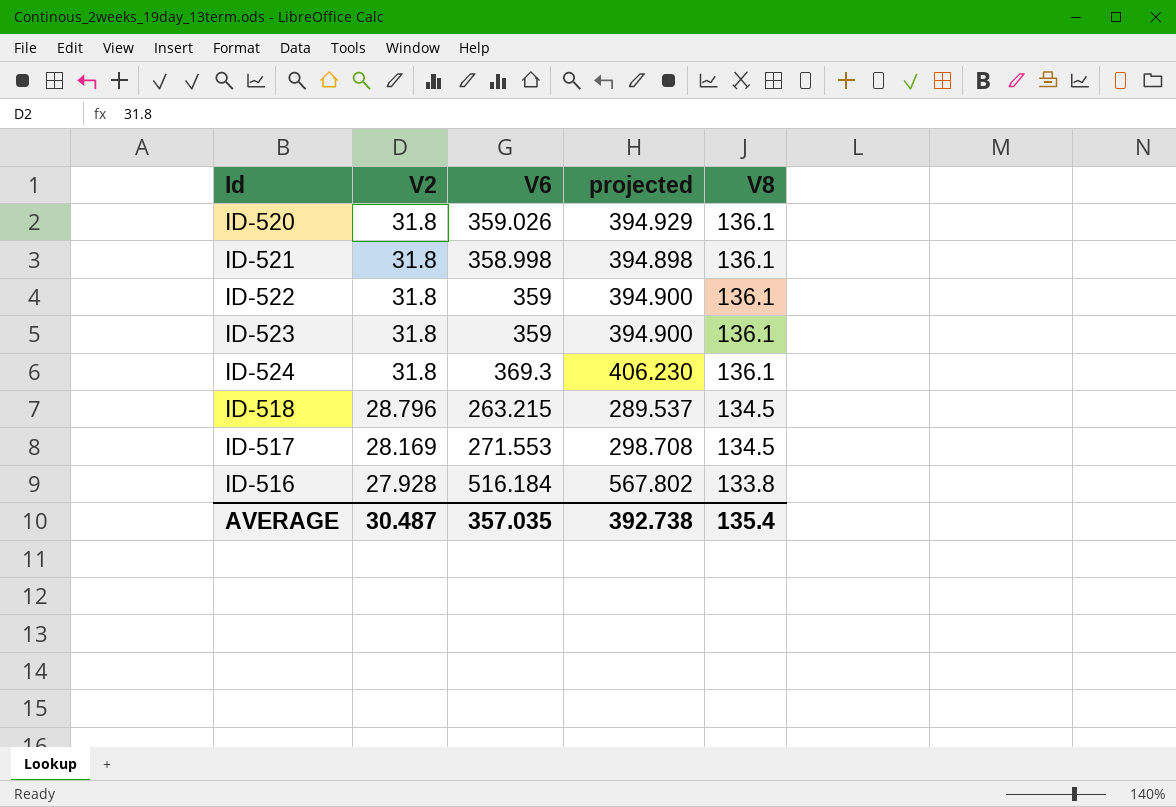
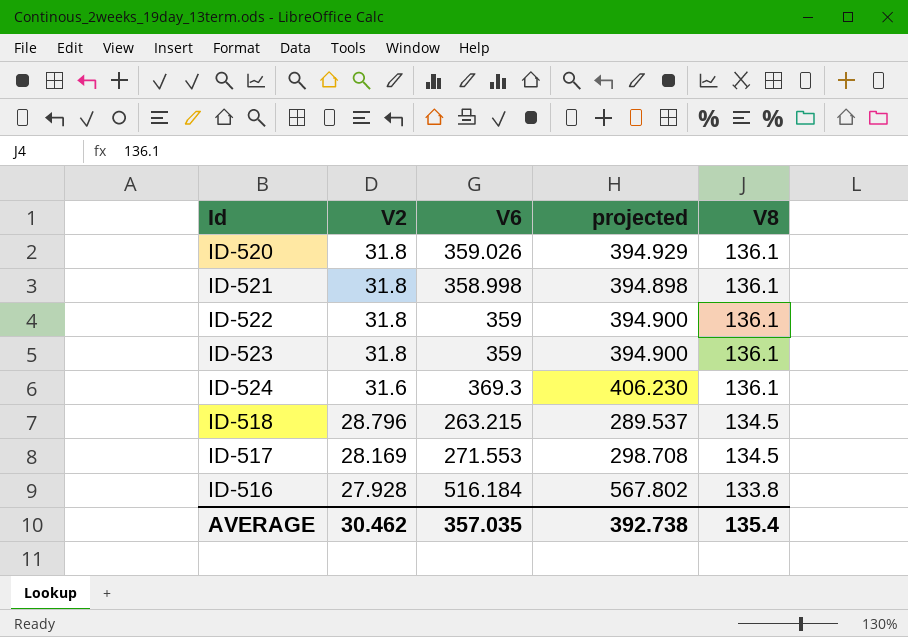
ID-524 | V2: 31.8 -> 31.6
AVERAGE | V2: 30.487 -> 30.462

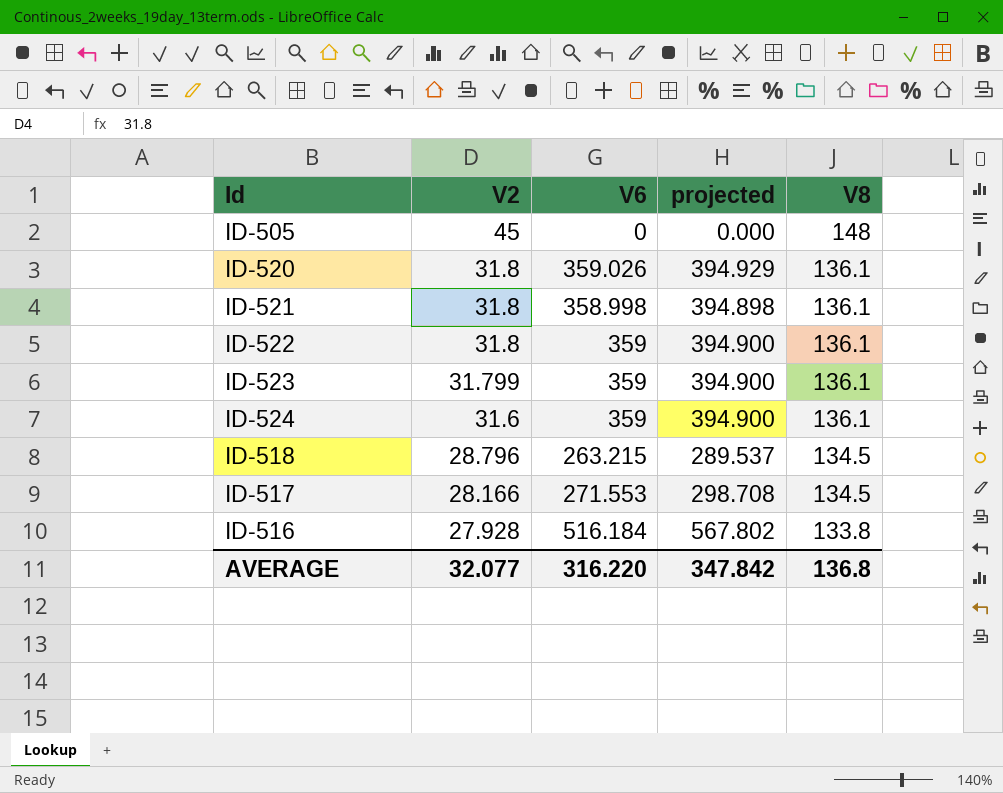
row ID-505: none -> 45 | 0 | 0.000 | 148
ID-523 | V2: 31.8 -> 31.799
ID-524 | V6: 369.3 -> 359
ID-524 | projected: 406.230 -> 394.900
ID-517 | V2: 28.169 -> 28.166
AVERAGE | V2: 30.462 -> 32.077
AVERAGE | V6: 357.035 -> 316.220
AVERAGE | projected: 392.738 -> 347.842
AVERAGE | V8: 135.4 -> 136.8

